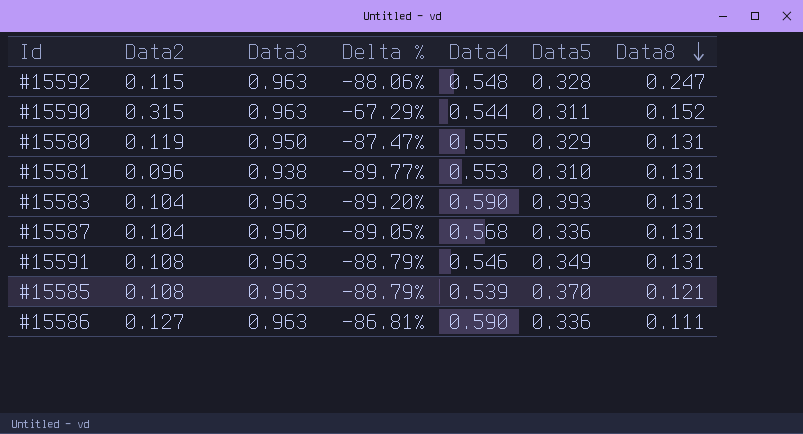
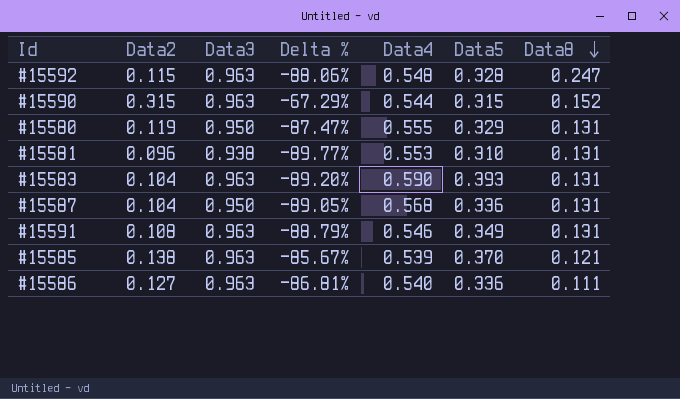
#15590 | Data5: 0.311 -> 0.315
#15585 | Data2: 0.108 -> 0.138
#15585 | Delta %: -88.79% -> -85.67%
#15586 | Data4: 0.590 -> 0.540

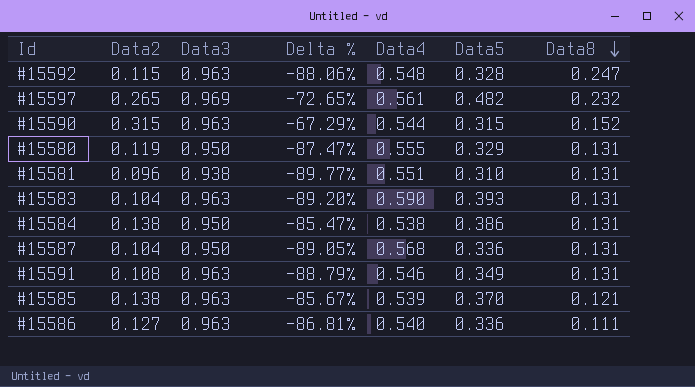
row #15597: none -> 0.265 | 0.969 | -72.65% | 0.561 | 0.482 | 0.232
#15581 | Data4: 0.553 -> 0.551
row #15584: none -> 0.138 | 0.950 | -85.47% | 0.538 | 0.386 | 0.131

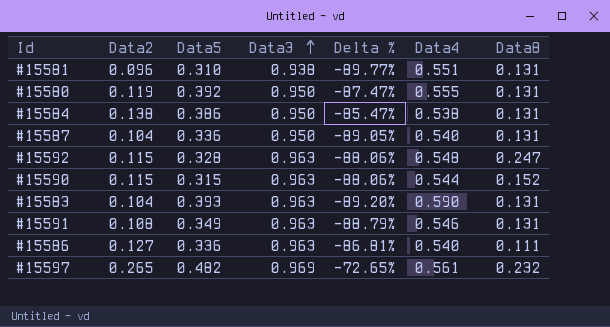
row order: Data8 descending -> Data3 ascending
column Data5 | position: 6 -> 3
row #15585: 0.138 | 0.963 | -85.67% | 0.539 | 0.370 | 0.121 -> none
#15580 | Data5: 0.329 -> 0.392
#15587 | Data4: 0.568 -> 0.540
#15590 | Data2: 0.315 -> 0.115
#15590 | Delta %: -67.29% -> -88.06%

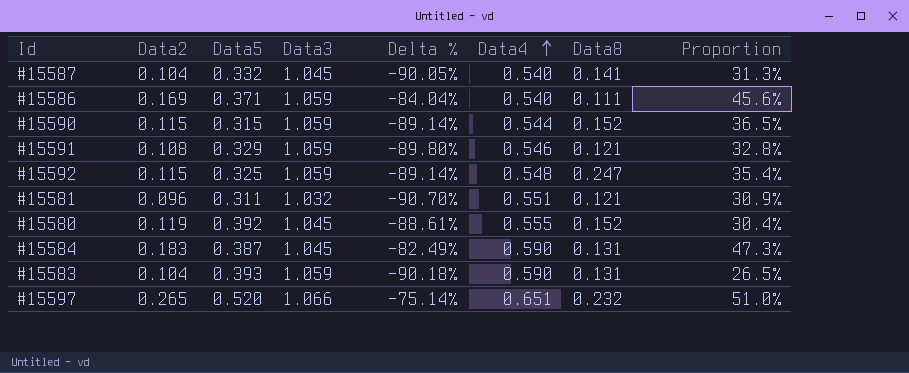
row order: Data3 ascending -> Data4 ascending
column Proportion | formula: none -> [Data2] / [Data5]
#15587 | Data5: 0.336 -> 0.332
#15587 | Data3: 0.950 -> 1.045
#15587 | Delta %: -89.05% -> -90.05%
#15587 | Data8: 0.131 -> 0.141
#15586 | Data2: 0.127 -> 0.169
#15586 | Data5: 0.336 -> 0.371
#15586 | Data3: 0.963 -> 1.059
#15586 | Delta %: -86.81% -> -84.04%
#15590 | Data3: 0.963 -> 1.059
#15590 | Delta %: -88.06% -> -89.14%
#15591 | Data5: 0.349 -> 0.329
#15591 | Data3: 0.963 -> 1.059
#15591 | Delta %: -88.79% -> -89.80%
#15591 | Data8: 0.131 -> 0.121
#15592 | Data5: 0.328 -> 0.325
#15592 | Data3: 0.963 -> 1.059
#15592 | Delta %: -88.06% -> -89.14%
#15581 | Data5: 0.310 -> 0.311
#15581 | Data3: 0.938 -> 1.032
#15581 | Delta %: -89.77% -> -90.70%
#15581 | Data8: 0.131 -> 0.121
#15580 | Data3: 0.950 -> 1.045
#15580 | Delta %: -87.47% -> -88.61%
#15580 | Data8: 0.131 -> 0.152
#15584 | Data2: 0.138 -> 0.183
#15584 | Data5: 0.386 -> 0.387
#15584 | Data3: 0.950 -> 1.045
#15584 | Delta %: -85.47% -> -82.49%
#15584 | Data4: 0.538 -> 0.590
#15583 | Data3: 0.963 -> 1.059
#15583 | Delta %: -89.20% -> -90.18%
#15597 | Data5: 0.482 -> 0.520
#15597 | Data3: 0.969 -> 1.066
#15597 | Delta %: -72.65% -> -75.14%
#15597 | Data4: 0.561 -> 0.651

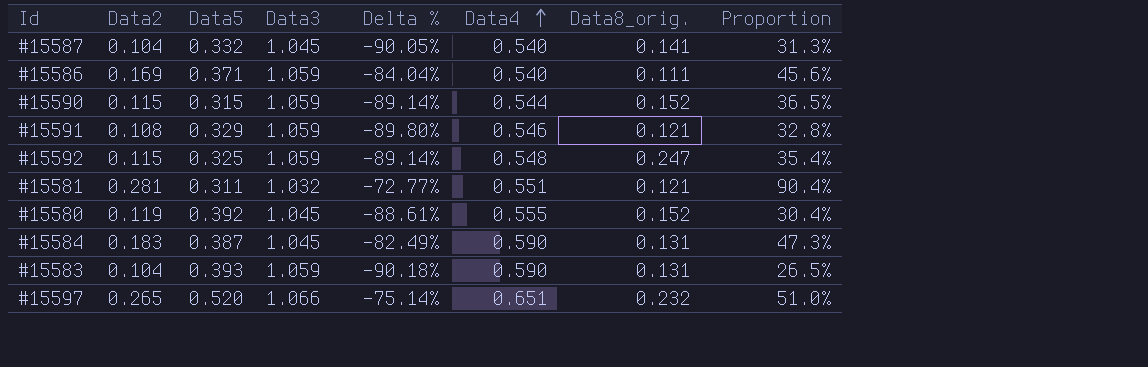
column name: Data8 -> Data8_orig.
#15581 | Data2: 0.096 -> 0.281
#15581 | Delta %: -90.70% -> -72.77%
#15581 | Proportion: 30.9% -> 90.4%

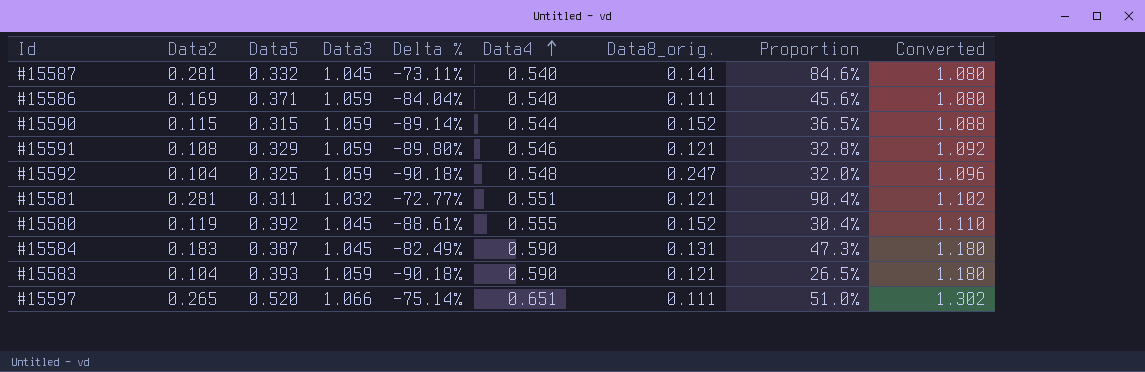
column Converted | formula: none -> [Data4] * 2
#15587 | Data2: 0.104 -> 0.281
#15587 | Delta %: -90.05% -> -73.11%
#15587 | Proportion: 31.3% -> 84.6%
#15592 | Data2: 0.115 -> 0.104
#15592 | Delta %: -89.14% -> -90.18%
#15592 | Proportion: 35.4% -> 32.0%
#15583 | Data8_orig.: 0.131 -> 0.121
#15597 | Data8_orig.: 0.232 -> 0.111

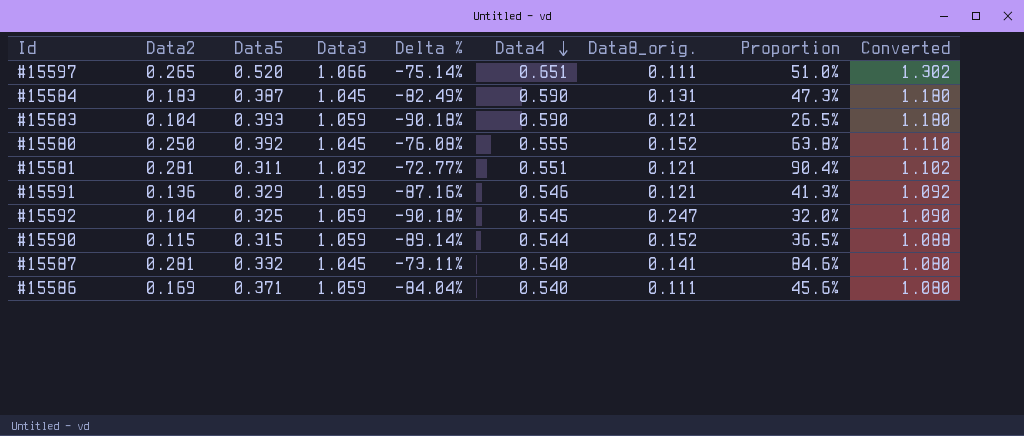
row order: Data4 ascending -> Data4 descending
#15580 | Data2: 0.119 -> 0.250
#15580 | Delta %: -88.61% -> -76.08%
#15580 | Proportion: 30.4% -> 63.8%
#15591 | Data2: 0.108 -> 0.136
#15591 | Delta %: -89.80% -> -87.16%
#15591 | Proportion: 32.8% -> 41.3%
#15592 | Data4: 0.548 -> 0.545
#15592 | Converted: 1.096 -> 1.090

